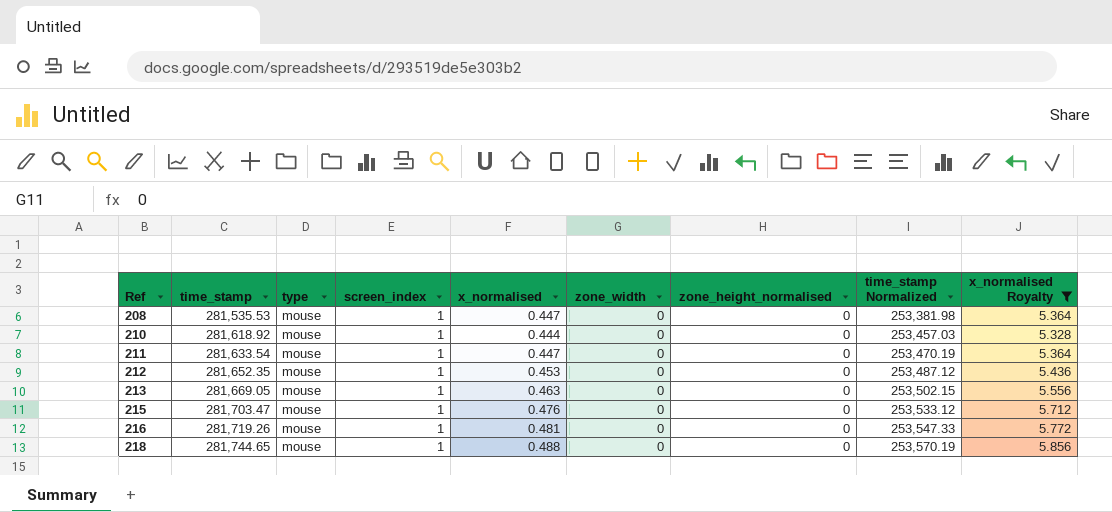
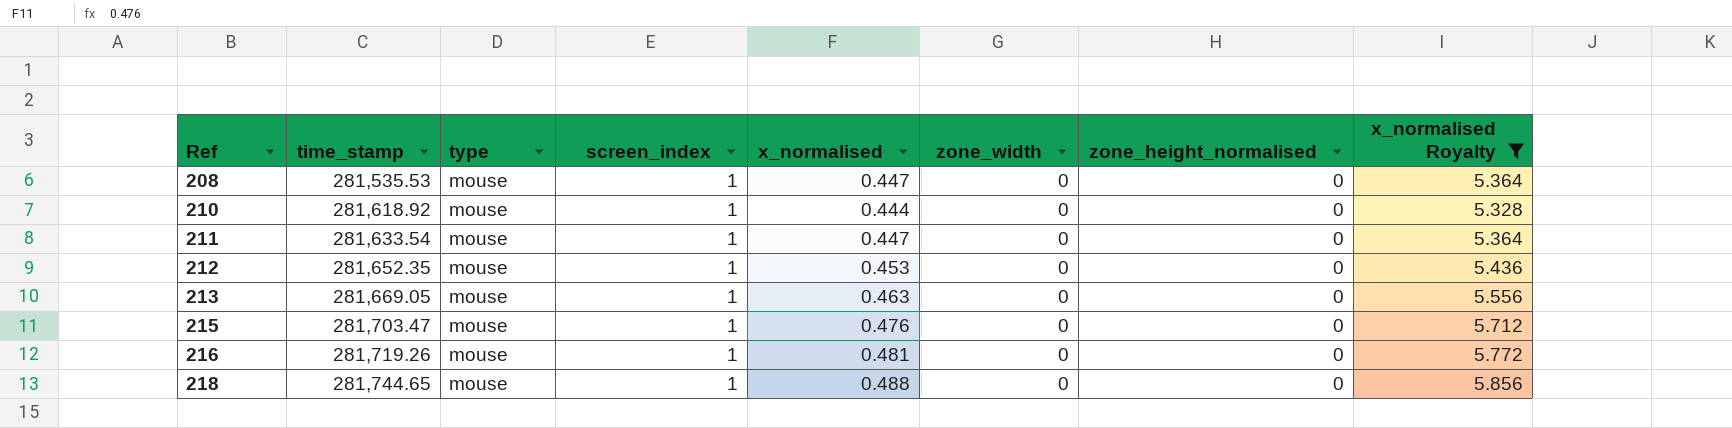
column time_stamp Normalized | formula: [time_stamp] * 0.9 -> none

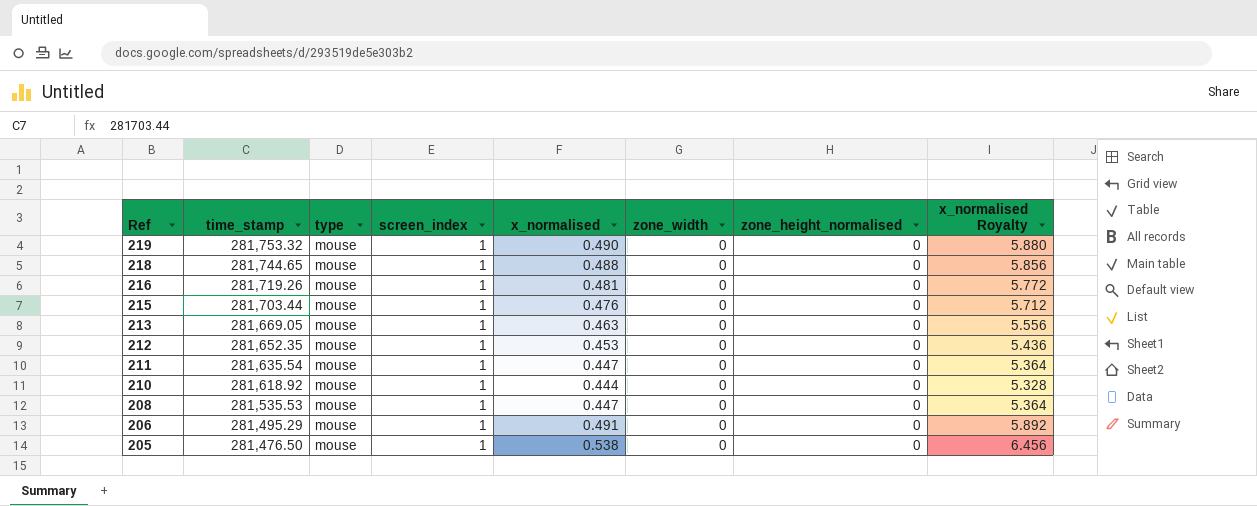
filter: x_normalised Royalty <= 5.856 -> none
row order: Ref ascending -> Ref descending
215 | time_stamp: 281,703.47 -> 281,703.44
211 | time_stamp: 281,633.54 -> 281,635.54

